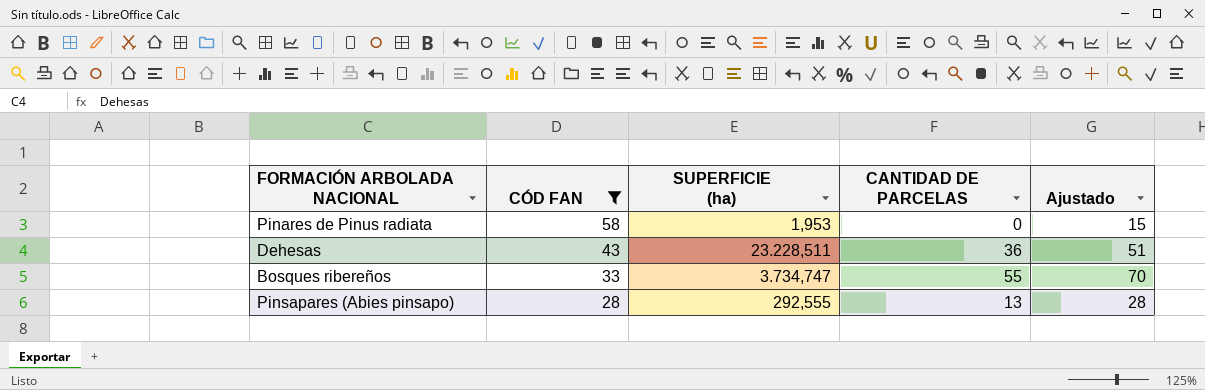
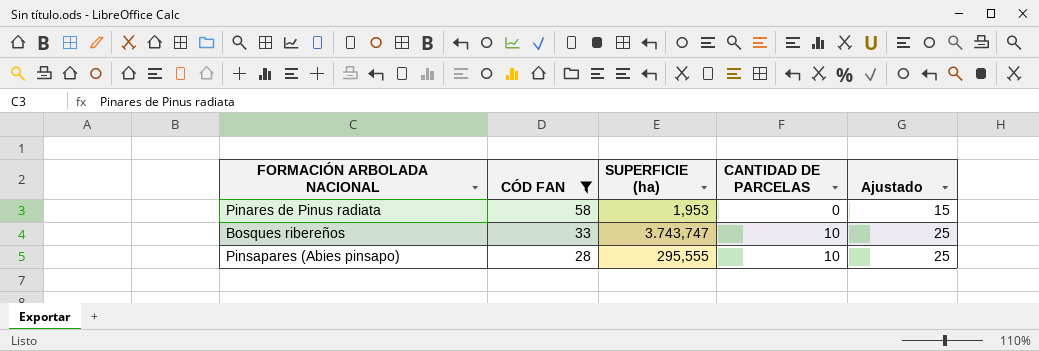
row Dehesas: 43 | 23.228,511 | 36 | 51 -> none
Bosques ribereños | SUPERFICIE (ha): 3.734,747 -> 3.743,747
Bosques ribereños | CANTIDAD DE PARCELAS: 55 -> 10
Bosques ribereños | Ajustado: 70 -> 25
Pinsapares (Abies pinsapo) | SUPERFICIE (ha): 292,555 -> 295,555
Pinsapares (Abies pinsapo) | CANTIDAD DE PARCELAS: 13 -> 10
Pinsapares (Abies pinsapo) | Ajustado: 28 -> 25

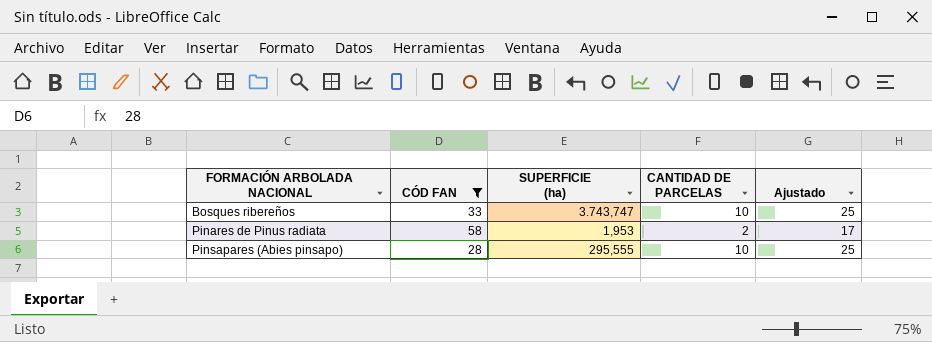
row order: CÓD FAN descending -> FORMACIÓN ARBOLADA NACIONAL ascending
Pinares de Pinus radiata | CANTIDAD DE PARCELAS: 0 -> 2
Pinares de Pinus radiata | Ajustado: 15 -> 17

